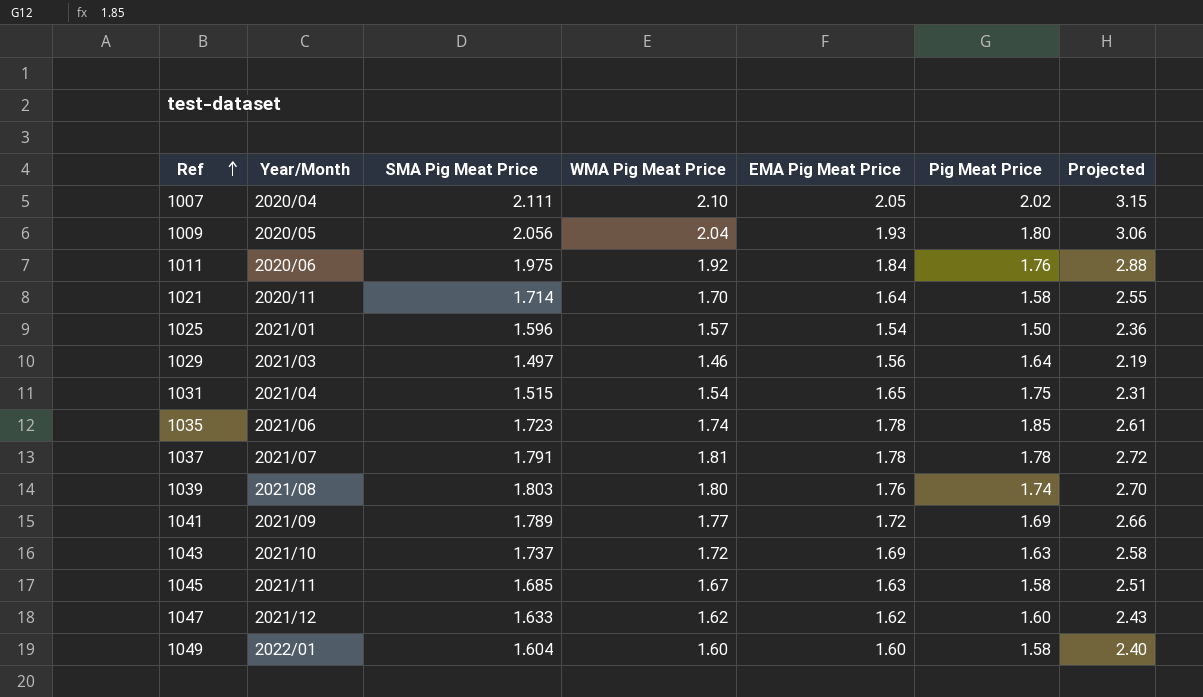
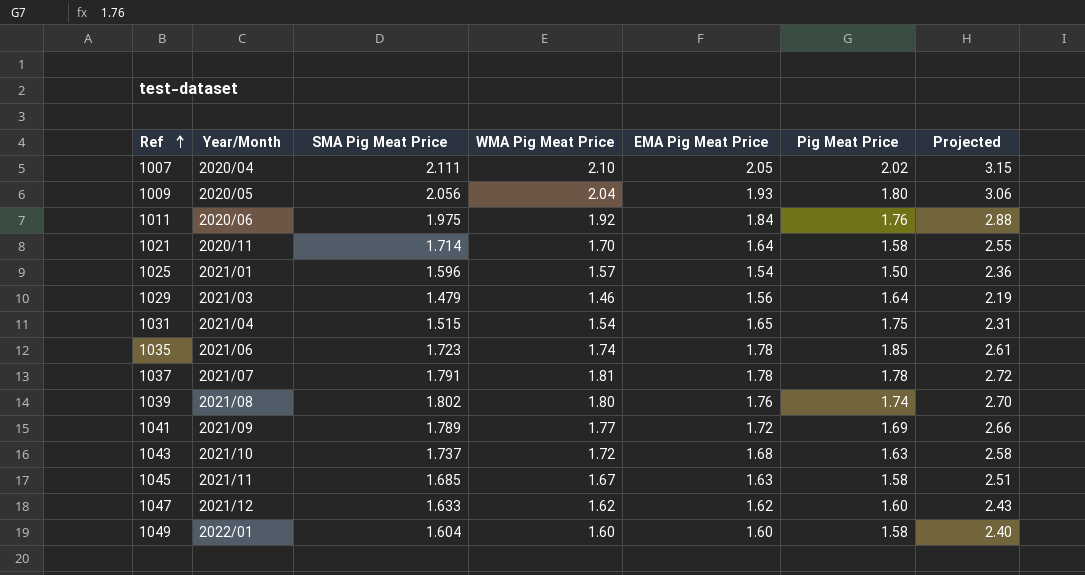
1029 | SMA Pig Meat Price: 1.497 -> 1.479
1039 | SMA Pig Meat Price: 1.803 -> 1.802
1043 | EMA Pig Meat Price: 1.69 -> 1.68

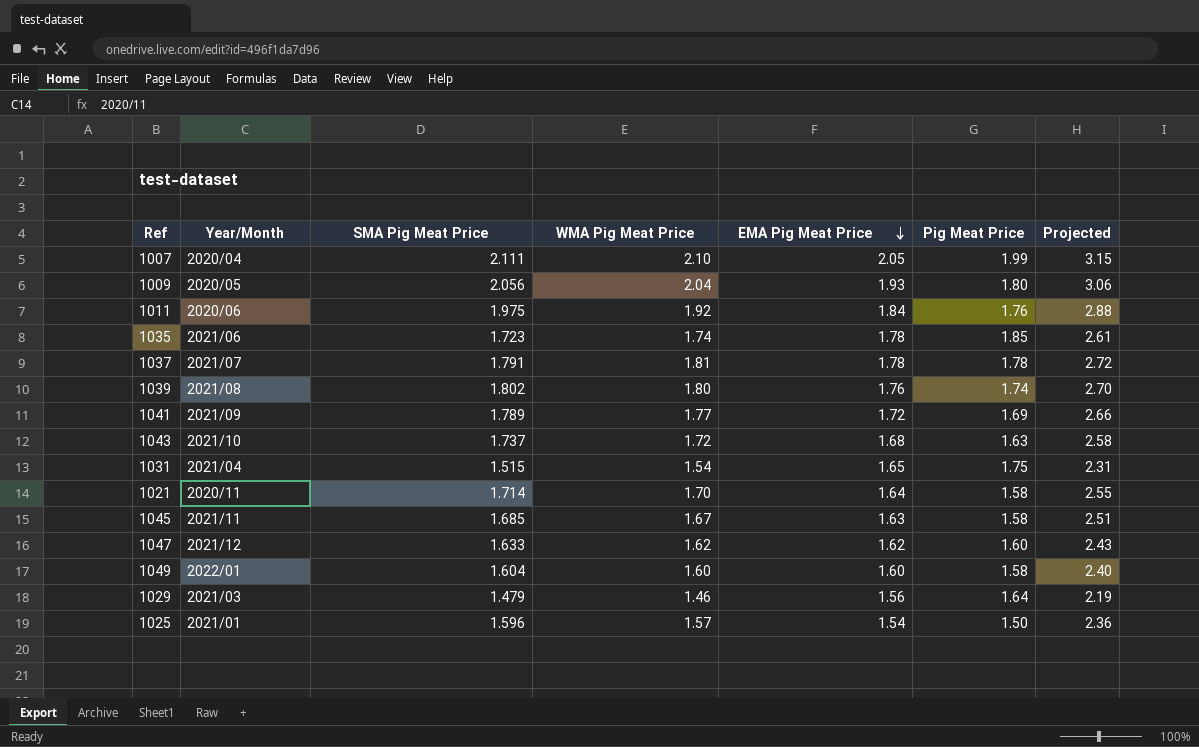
row order: Ref ascending -> EMA Pig Meat Price descending
1007 | Pig Meat Price: 2.02 -> 1.99

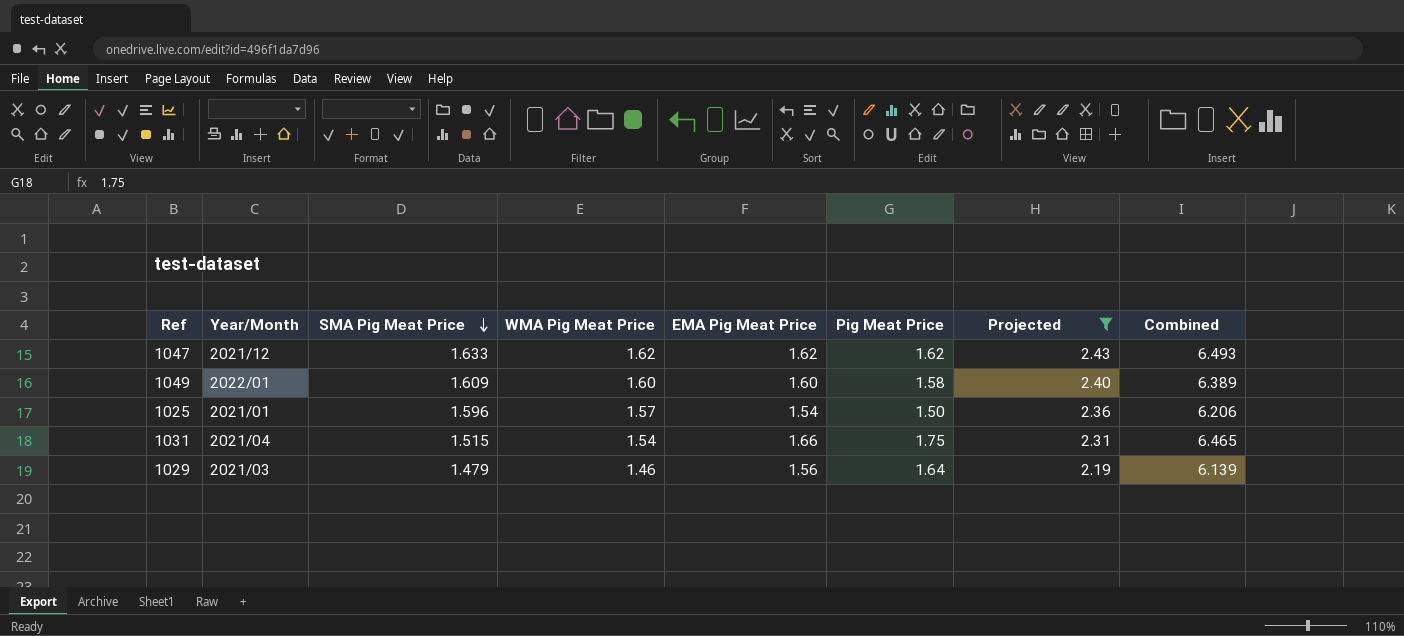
filter: none -> Projected <= 2.43
row order: EMA Pig Meat Price descending -> SMA Pig Meat Price descending
column Combined | formula: none -> [SMA Pig Meat Price] + [WMA Pig Meat Price] + [EMA Pig Meat Price] + [Pig Meat Price]
1047 | Pig Meat Price: 1.60 -> 1.62
1049 | SMA Pig Meat Price: 1.604 -> 1.609
1031 | EMA Pig Meat Price: 1.65 -> 1.66

